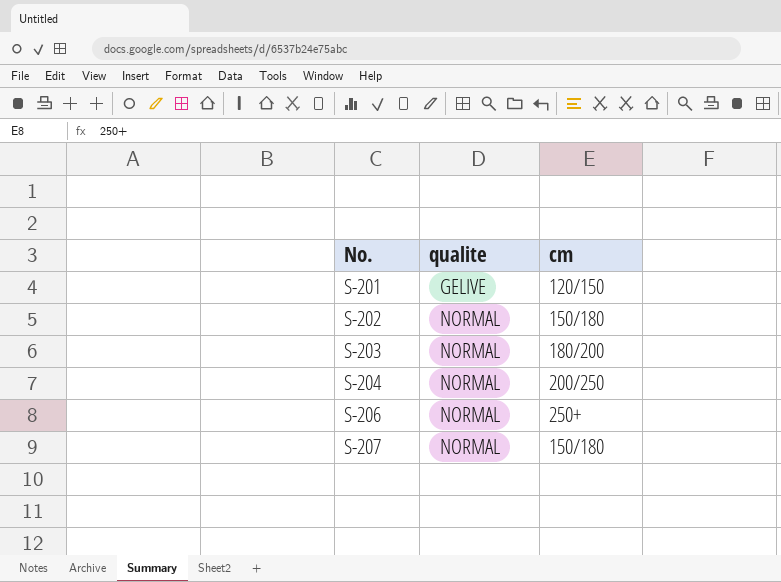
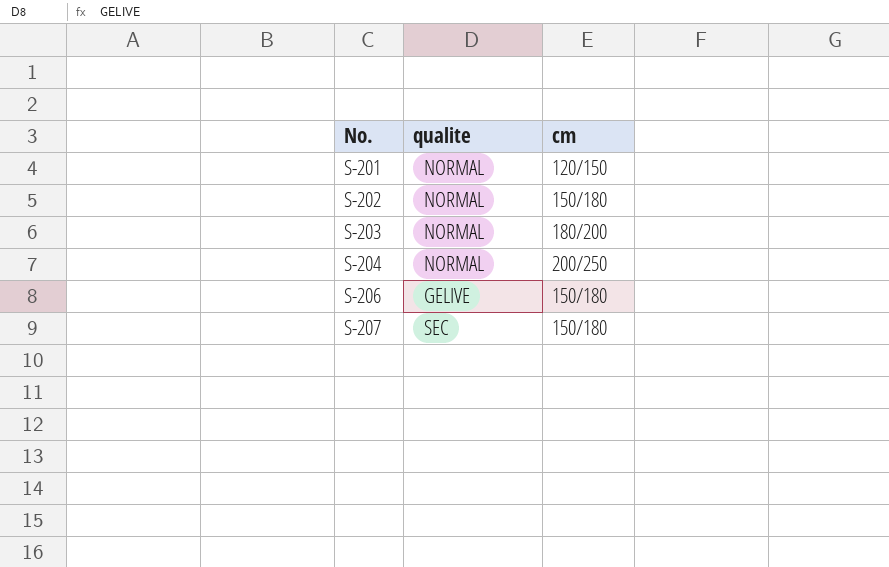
S-201 | qualite: GELIVE -> NORMAL
S-206 | qualite: NORMAL -> GELIVE
S-206 | cm: 250+ -> 150/180
S-207 | qualite: NORMAL -> SEC

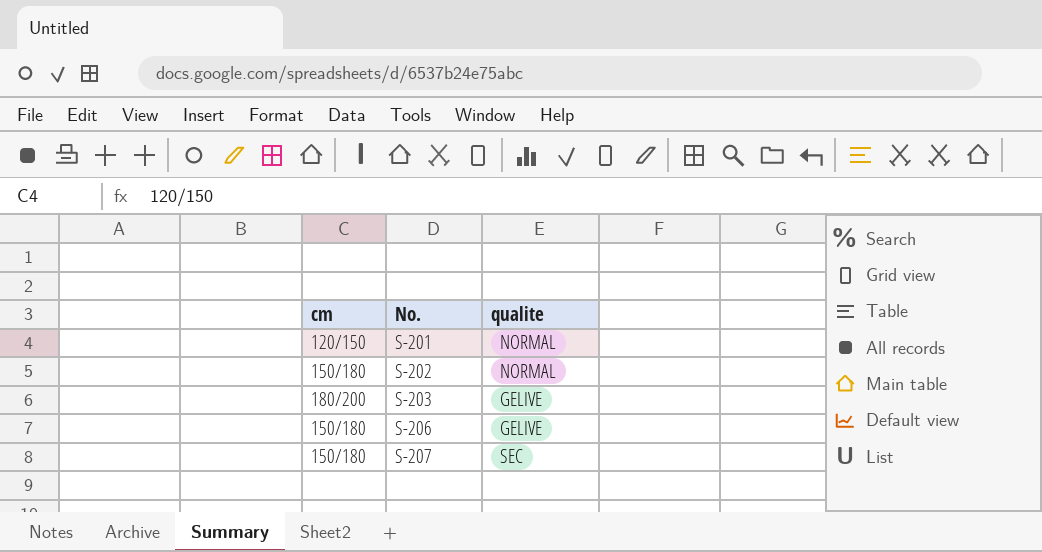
column cm | position: 3 -> 1
row S-204: NORMAL | 200/250 -> none
S-203 | qualite: NORMAL -> GELIVE

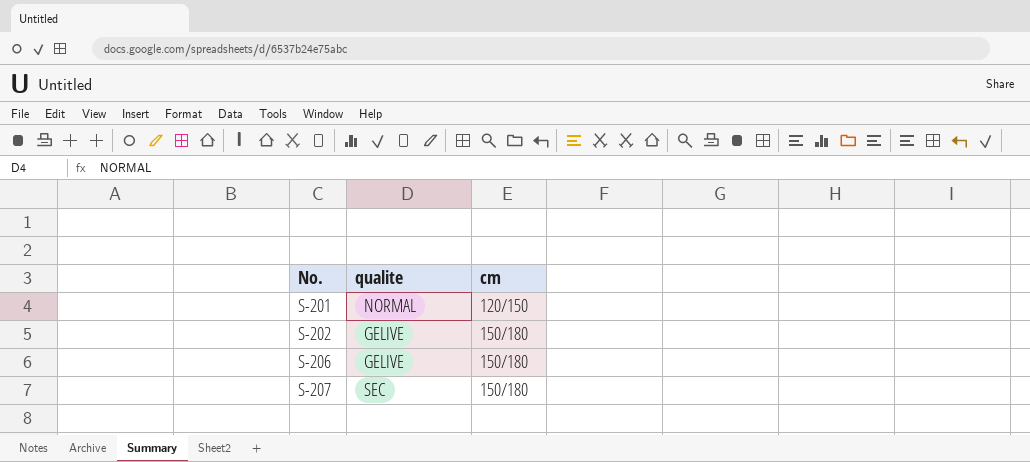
column cm | position: 1 -> 3
row S-203: 180/200 | GELIVE -> none
S-202 | qualite: NORMAL -> GELIVE

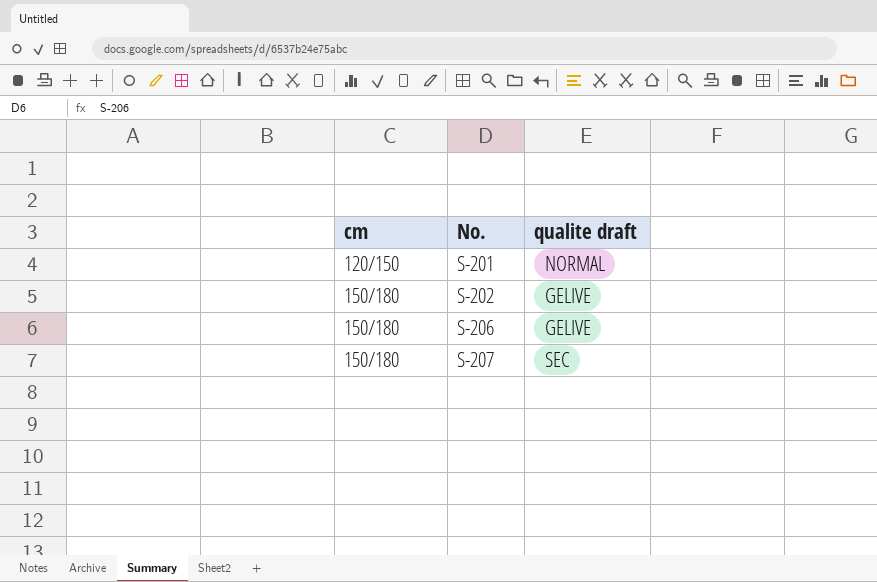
column cm | position: 3 -> 1
column name: qualite -> qualite draft

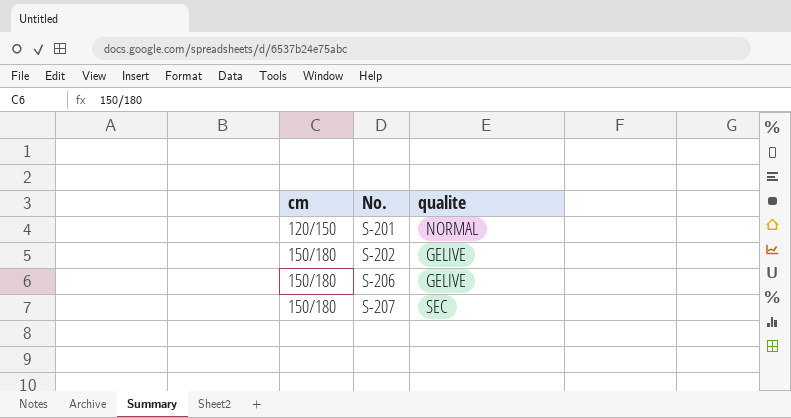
column name: qualite draft -> qualite

